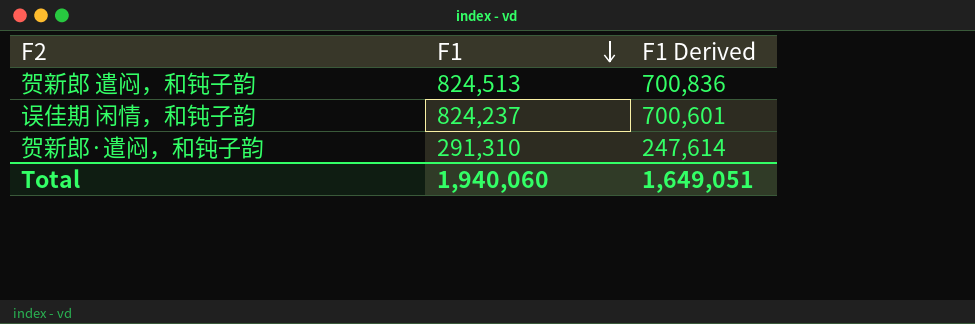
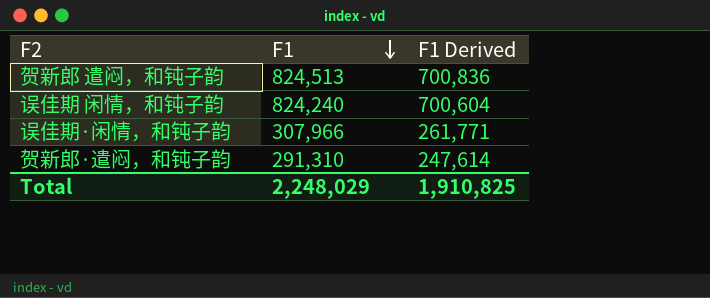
误佳期 闲情，和钝子韵 | F1: 824,237 -> 824,240
误佳期 闲情，和钝子韵 | F1 Derived: 700,601 -> 700,604
row 误佳期·闲情，和钝子韵: none -> 307,966 | 261,771
Total | F1: 1,940,060 -> 2,248,029
Total | F1 Derived: 1,649,051 -> 1,910,825

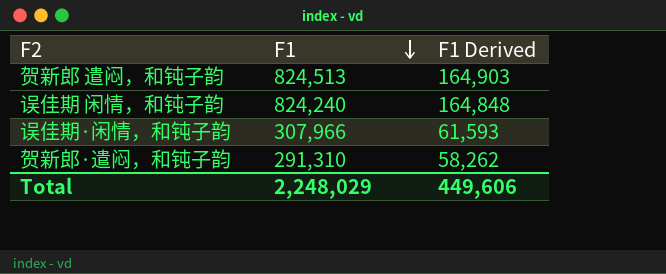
column F1 Derived | formula: [F1] * 0.85 -> [F1] * 0.2
Total | F1 Derived: 1,910,825 -> 449,606

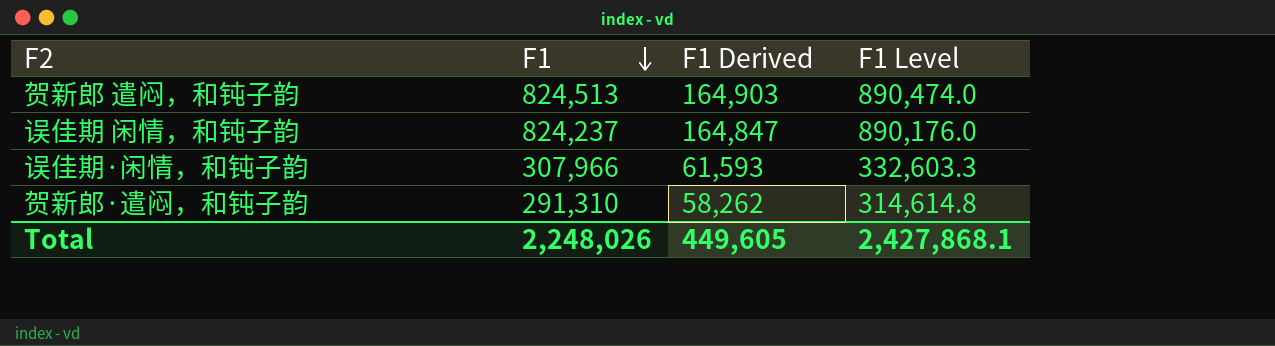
column F1 Level | formula: none -> [F1] * 1.08
误佳期 闲情，和钝子韵 | F1: 824,240 -> 824,237
误佳期 闲情，和钝子韵 | F1 Derived: 164,848 -> 164,847
Total | F1: 2,248,029 -> 2,248,026
Total | F1 Derived: 449,606 -> 449,605

